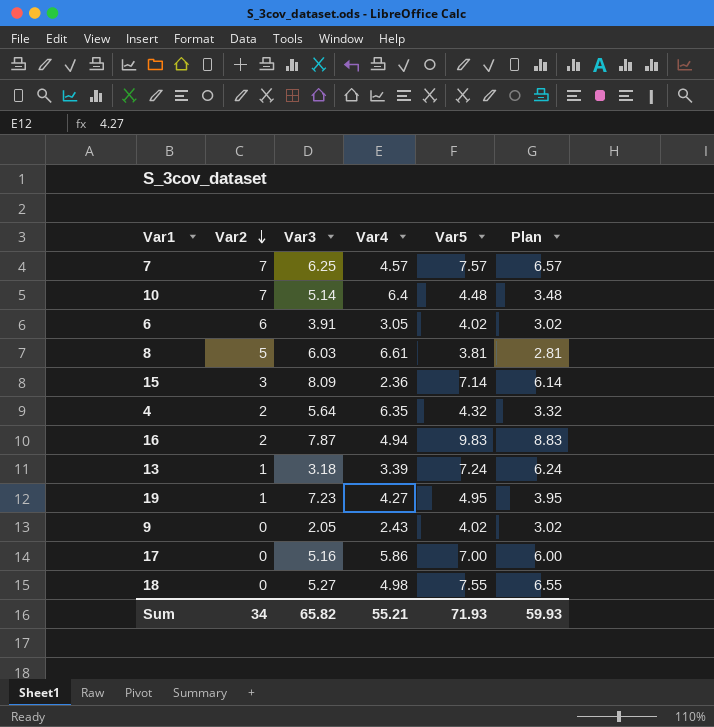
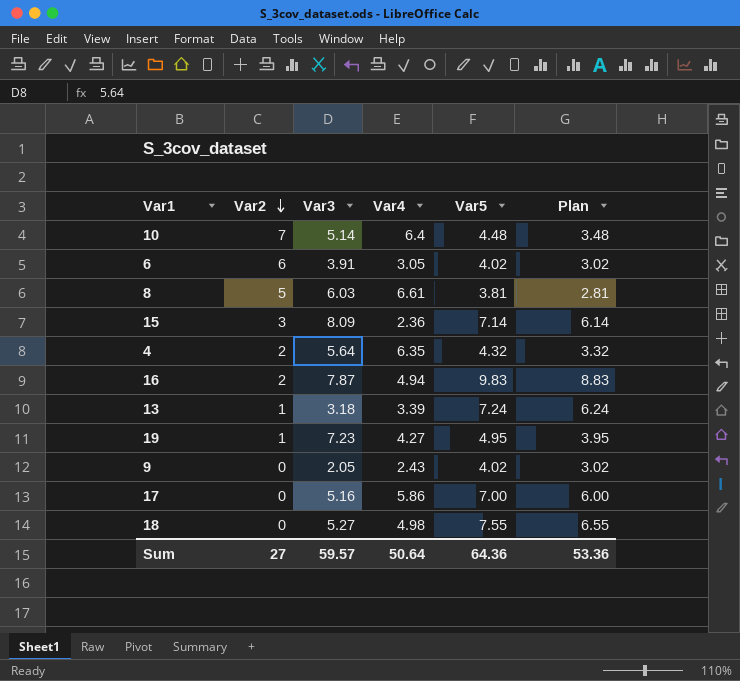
row 7: 7 | 6.25 | 4.57 | 7.57 | 6.57 -> none
Sum | Var2: 34 -> 27
Sum | Var3: 65.82 -> 59.57
Sum | Var4: 55.21 -> 50.64
Sum | Var5: 71.93 -> 64.36
Sum | Plan: 59.93 -> 53.36

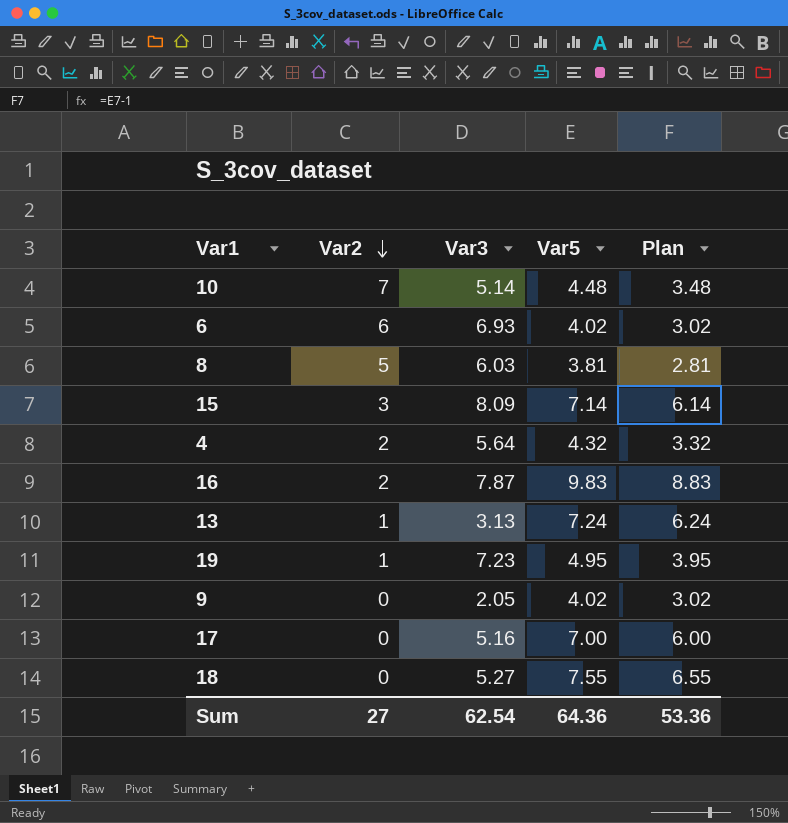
column Var4 | position: 4 -> none
6 | Var3: 3.91 -> 6.93
13 | Var3: 3.18 -> 3.13
Sum | Var3: 59.57 -> 62.54

